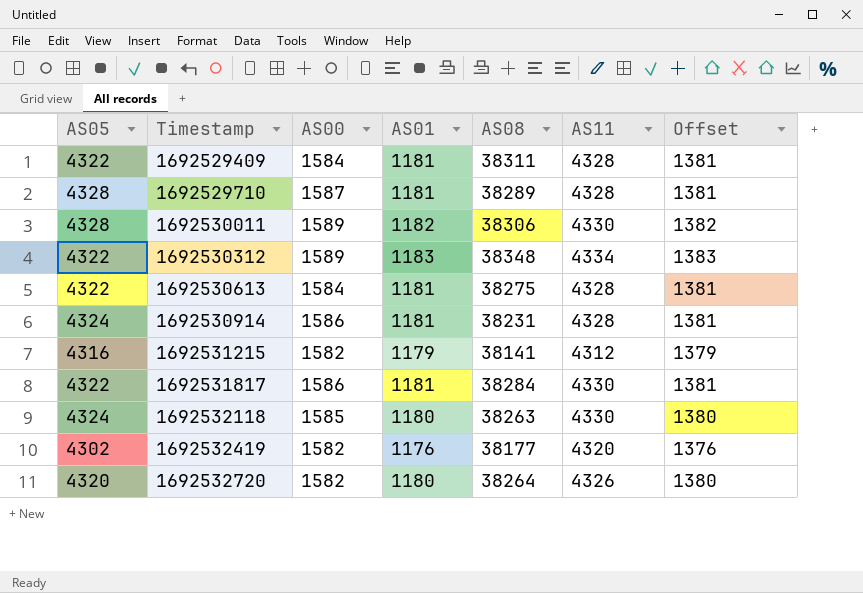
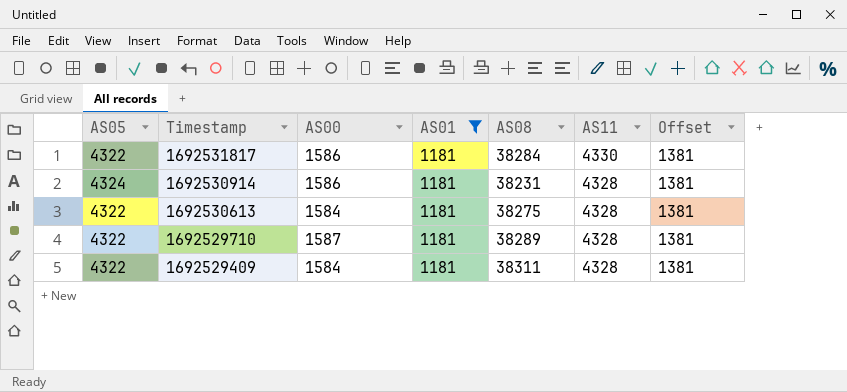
filter: none -> AS01 = 1181
row order: Timestamp ascending -> Timestamp descending
1692529710 | AS05: 4328 -> 4322

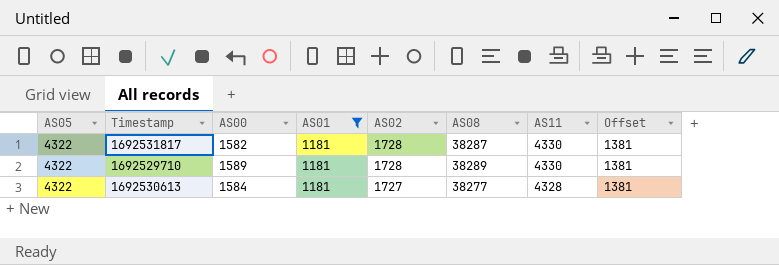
row order: Timestamp descending -> AS02 descending
column AS02 | position: none -> 5
row 1692530914: 4324 | 1586 | 1181 | 38231 | 4328 | 1381 -> none
row 1692529409: 4322 | 1584 | 1181 | 38311 | 4328 | 1381 -> none
1692531817 | AS00: 1586 -> 1582
1692531817 | AS08: 38284 -> 38287
1692529710 | AS00: 1587 -> 1589
1692529710 | AS11: 4328 -> 4330
1692530613 | AS08: 38275 -> 38277

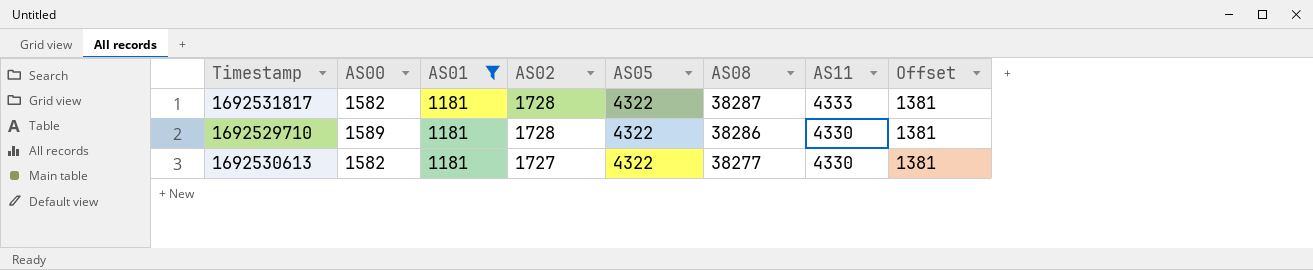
column AS05 | position: 1 -> 5
1692531817 | AS11: 4330 -> 4333
1692529710 | AS08: 38289 -> 38286
1692530613 | AS00: 1584 -> 1582
1692530613 | AS11: 4328 -> 4330

